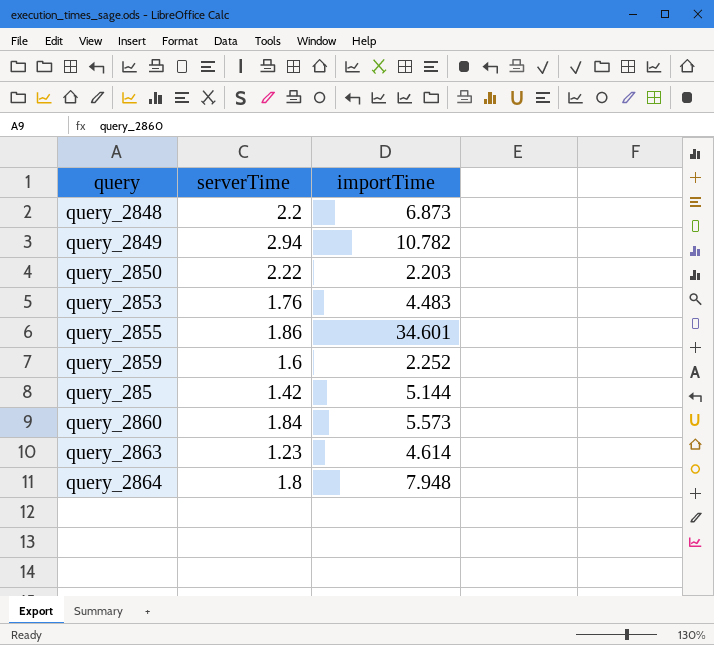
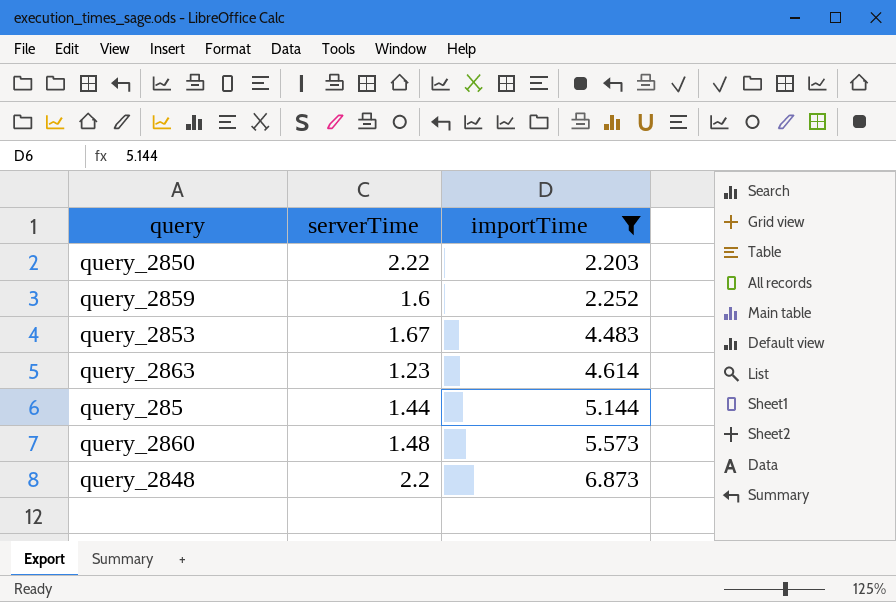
filter: none -> importTime <= 6.873
row order: none -> importTime ascending
query_2853 | serverTime: 1.76 -> 1.67
query_285 | serverTime: 1.42 -> 1.44
query_2860 | serverTime: 1.84 -> 1.48

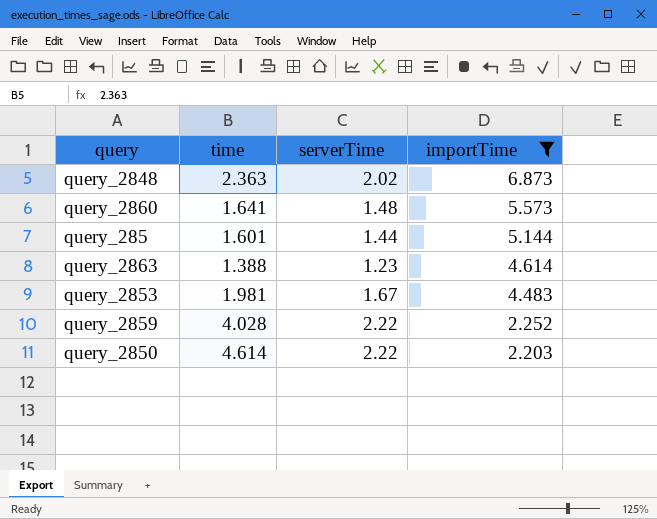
row order: importTime ascending -> importTime descending
column time | position: none -> 2
query_2848 | serverTime: 2.2 -> 2.02
query_2859 | serverTime: 1.6 -> 2.22

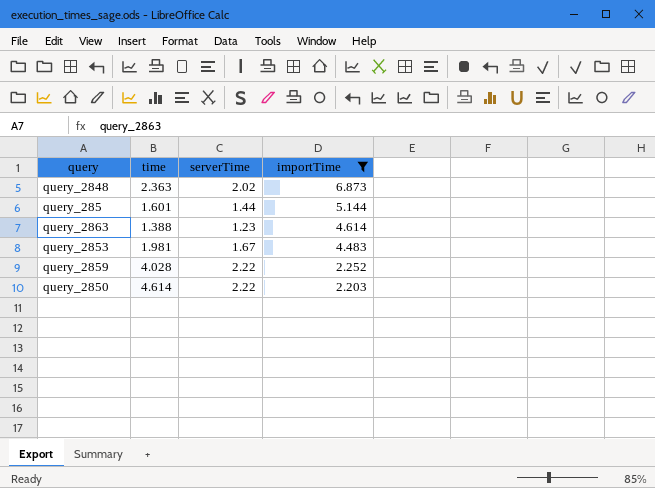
row query_2860: 1.641 | 1.48 | 5.573 -> none

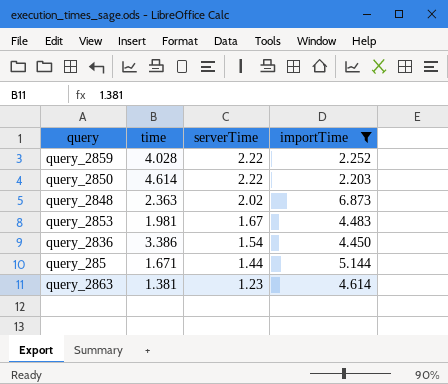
row order: importTime descending -> serverTime descending
row query_2836: none -> 3.386 | 1.54 | 4.450
query_285 | time: 1.601 -> 1.671
query_2863 | time: 1.388 -> 1.381

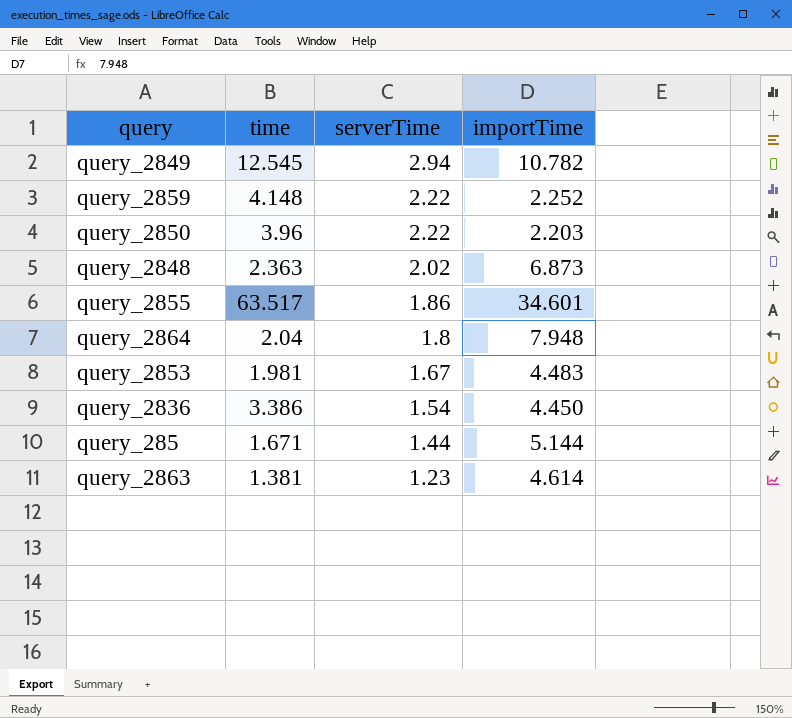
filter: importTime <= 6.873 -> none
query_2859 | time: 4.028 -> 4.148
query_2850 | time: 4.614 -> 3.96

